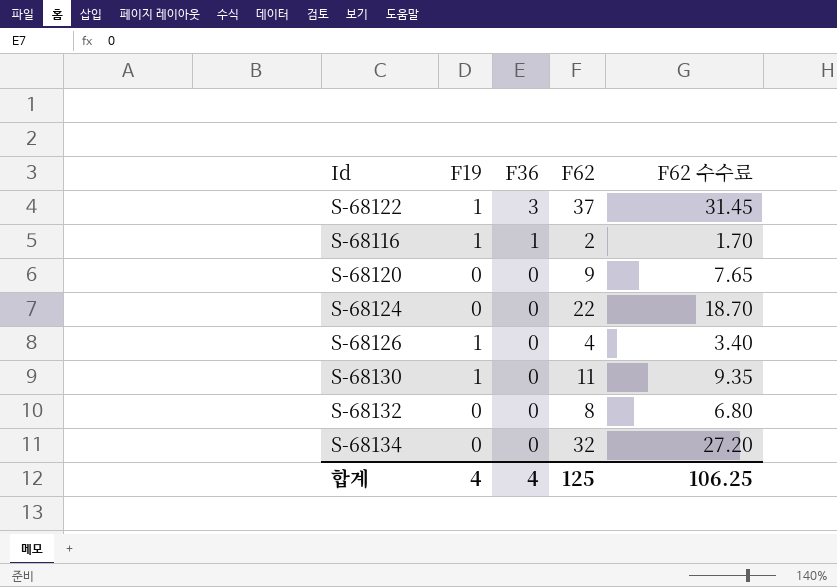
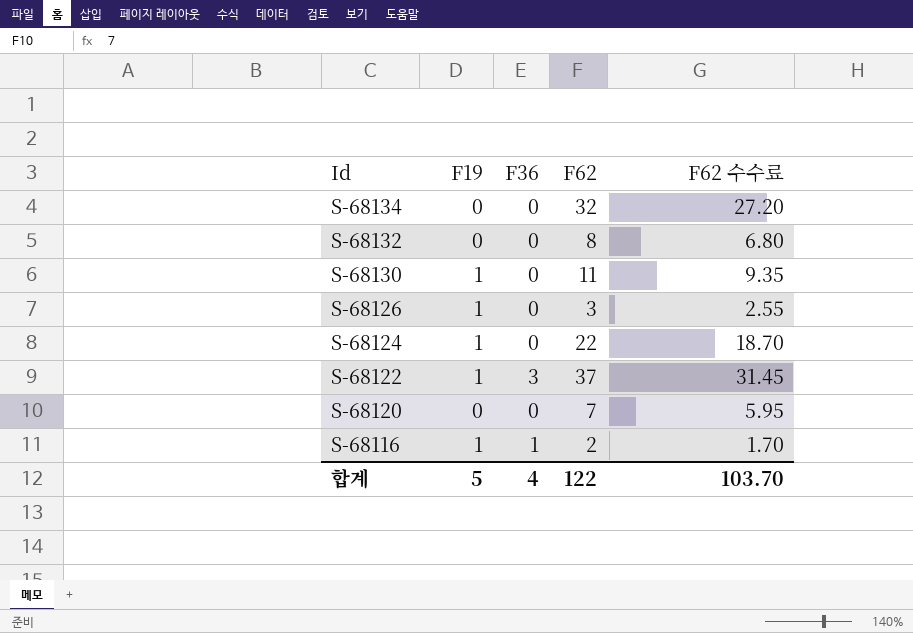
row order: F36 descending -> Id descending
S-68126 | F62: 4 -> 3
S-68126 | F62 수수료: 3.40 -> 2.55
S-68124 | F19: 0 -> 1
S-68120 | F62: 9 -> 7
S-68120 | F62 수수료: 7.65 -> 5.95
합계 | F19: 4 -> 5
합계 | F62: 125 -> 122
합계 | F62 수수료: 106.25 -> 103.70

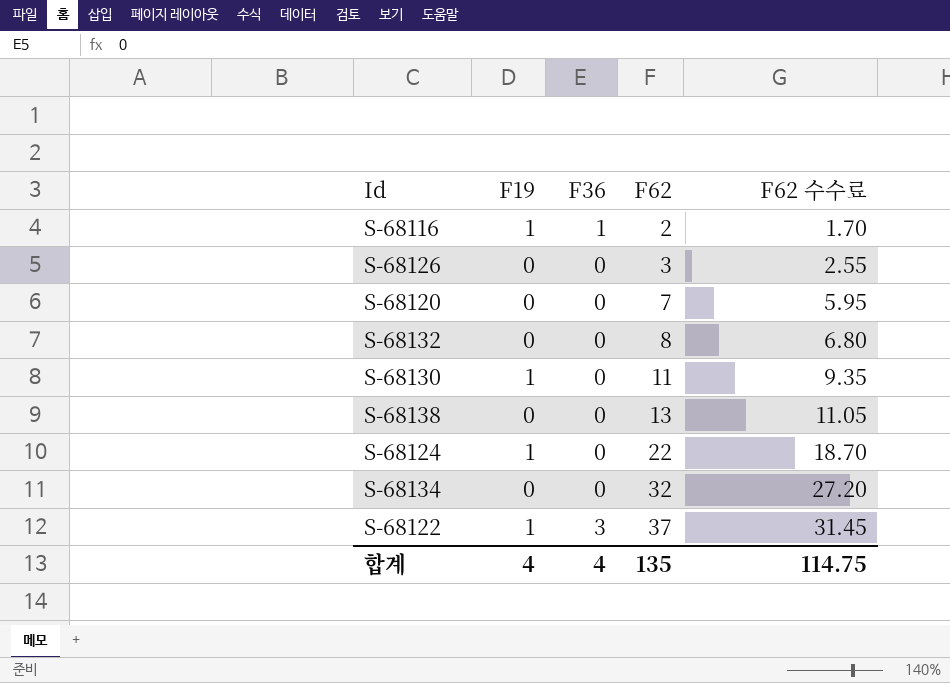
row order: Id descending -> F62 ascending
S-68126 | F19: 1 -> 0
row S-68138: none -> 0 | 0 | 13 | 11.05
합계 | F19: 5 -> 4
합계 | F62: 122 -> 135
합계 | F62 수수료: 103.70 -> 114.75

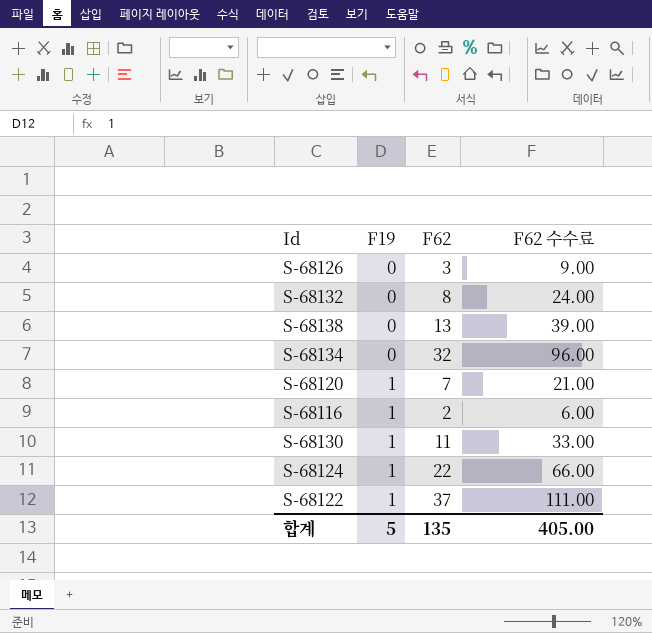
row order: F62 ascending -> F19 ascending
column F36 | position: 3 -> none
column F62 수수료 | formula: [F62] * 0.85 -> [F62] * 3
S-68120 | F19: 0 -> 1
합계 | F19: 4 -> 5
합계 | F62 수수료: 114.75 -> 405.00

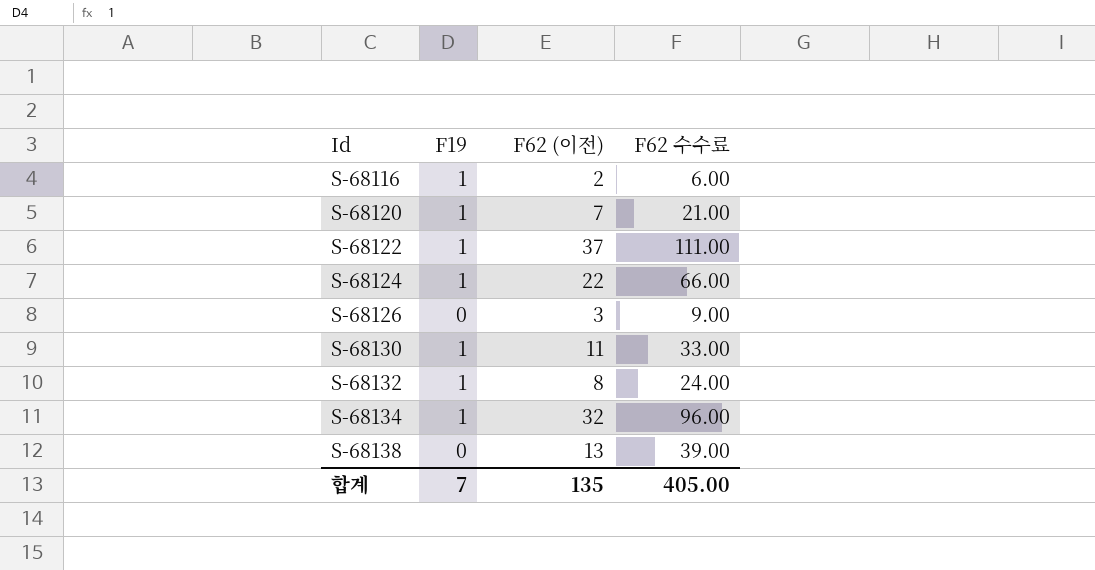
row order: F19 ascending -> Id ascending
column name: F62 -> F62 (이전)
S-68132 | F19: 0 -> 1
S-68134 | F19: 0 -> 1
합계 | F19: 5 -> 7

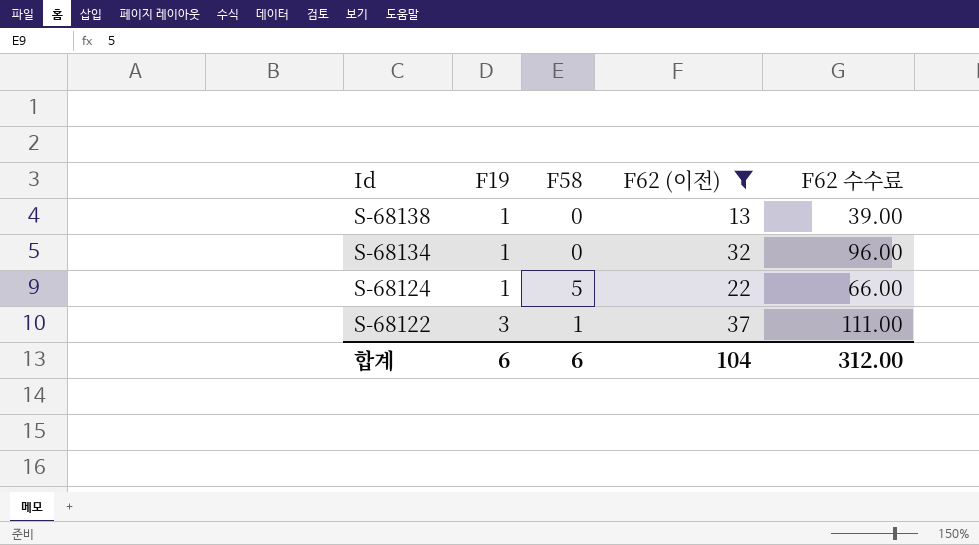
filter: none -> F62 (이전) >= 13
row order: Id ascending -> Id descending
column F58 | position: none -> 3
S-68138 | F19: 0 -> 1
S-68122 | F19: 1 -> 3
합계 | F19: 7 -> 6
합계 | F62 (이전): 135 -> 104
합계 | F62 수수료: 405.00 -> 312.00

